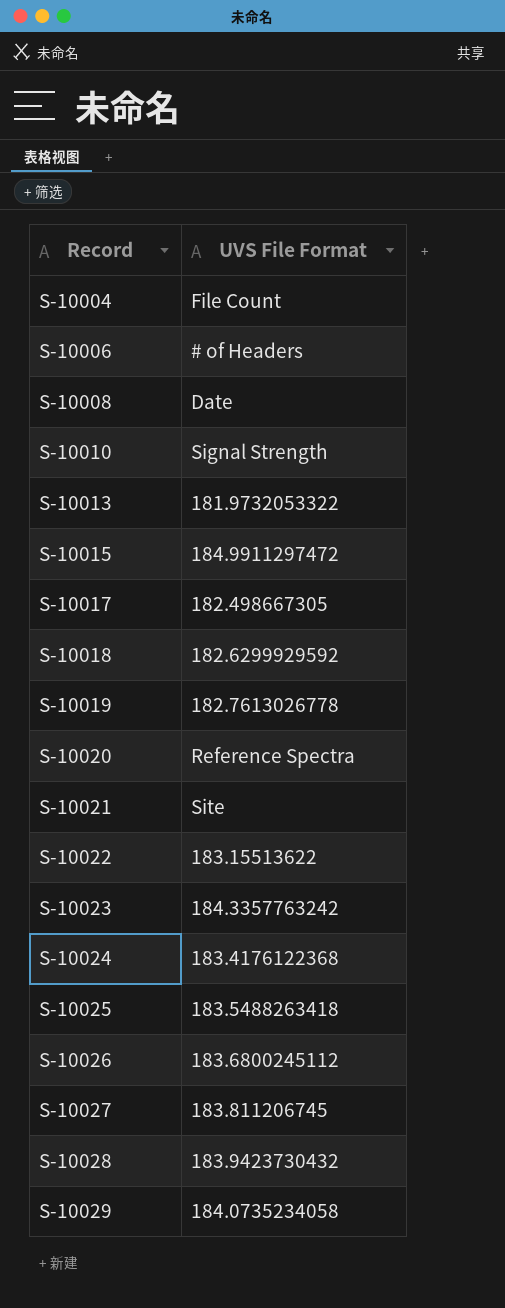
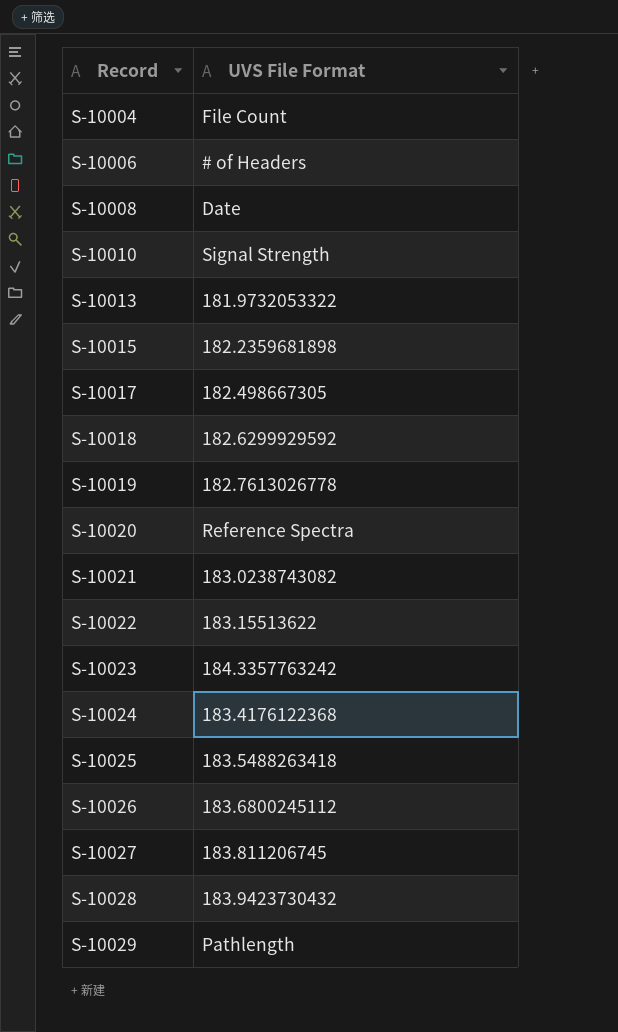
S-10015 | UVS File Format: 184.9911297472 -> 182.2359681898
S-10021 | UVS File Format: Site -> 183.0238743082
S-10029 | UVS File Format: 184.0735234058 -> Pathlength

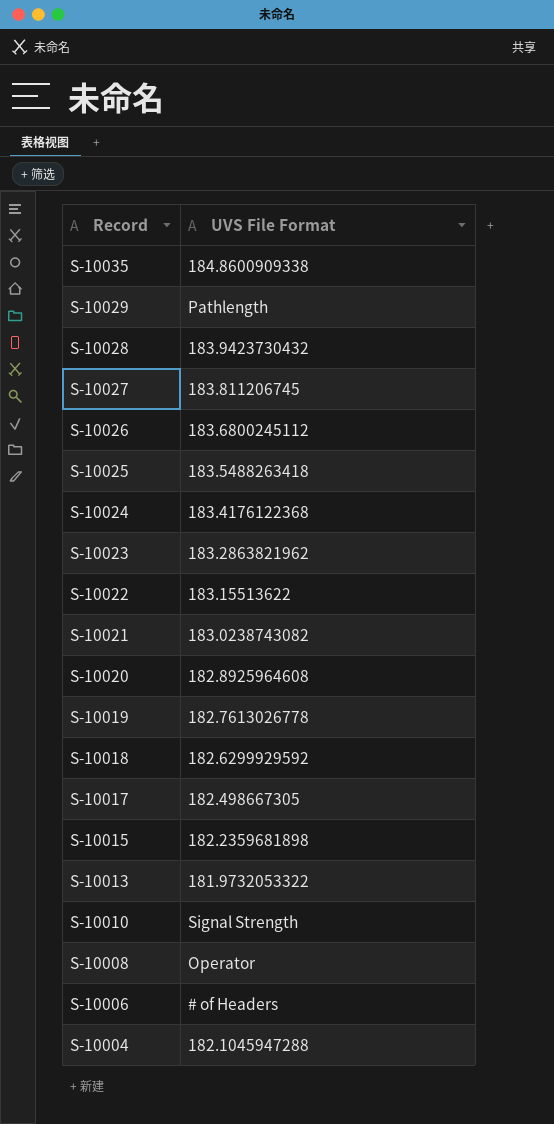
row order: Record ascending -> Record descending
row S-10035: none -> 184.8600909338
S-10023 | UVS File Format: 184.3357763242 -> 183.2863821962
S-10020 | UVS File Format: Reference Spectra -> 182.8925964608
S-10008 | UVS File Format: Date -> Operator
S-10004 | UVS File Format: File Count -> 182.1045947288

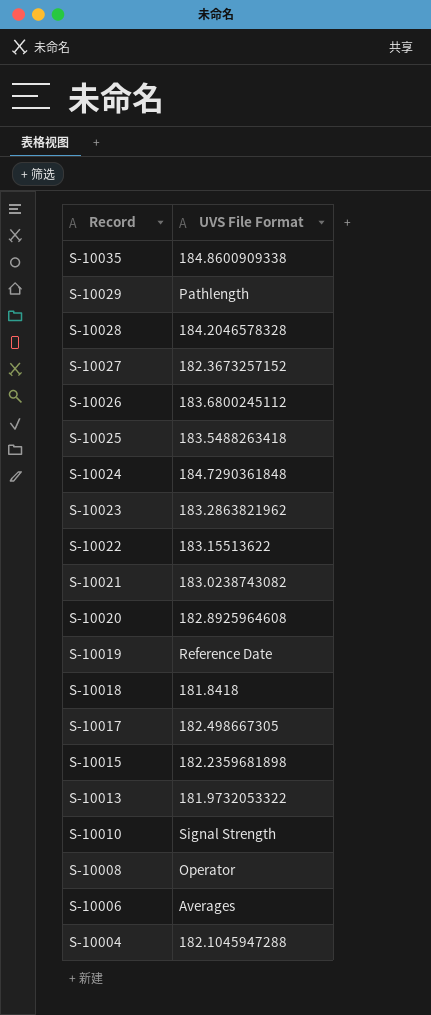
S-10028 | UVS File Format: 183.9423730432 -> 184.2046578328
S-10027 | UVS File Format: 183.811206745 -> 182.3673257152
S-10024 | UVS File Format: 183.4176122368 -> 184.7290361848
S-10019 | UVS File Format: 182.7613026778 -> Reference Date
S-10018 | UVS File Format: 182.6299929592 -> 181.8418
S-10006 | UVS File Format: # of Headers -> Averages

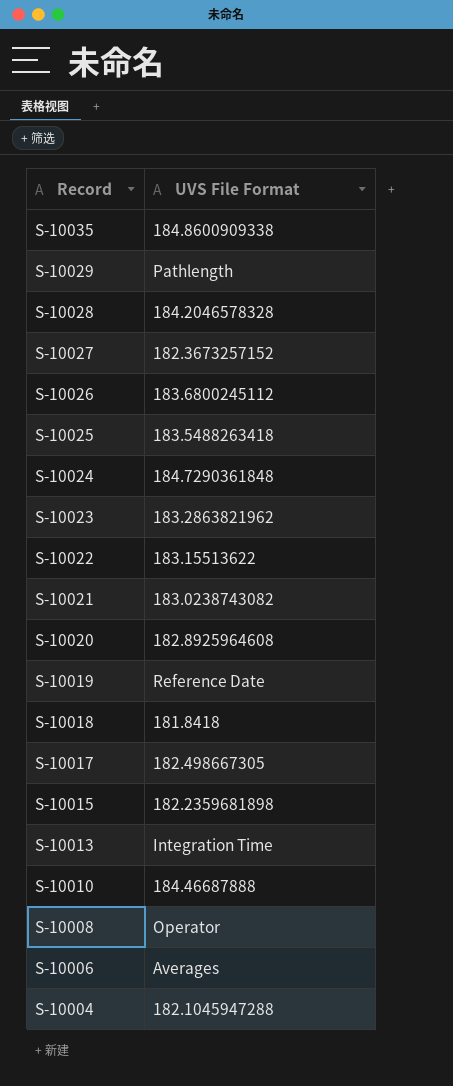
S-10013 | UVS File Format: 181.9732053322 -> Integration Time
S-10010 | UVS File Format: Signal Strength -> 184.46687888

